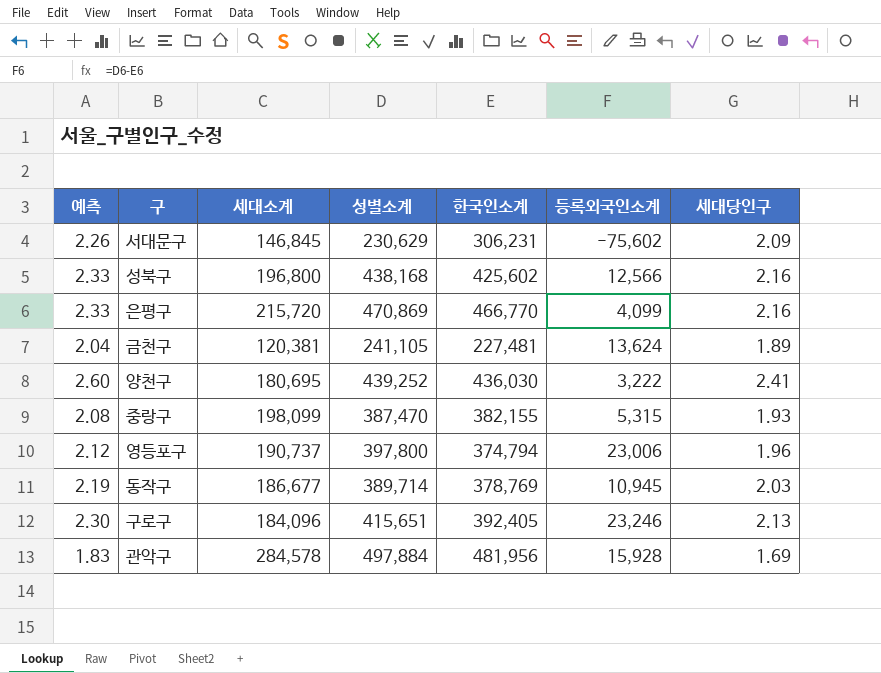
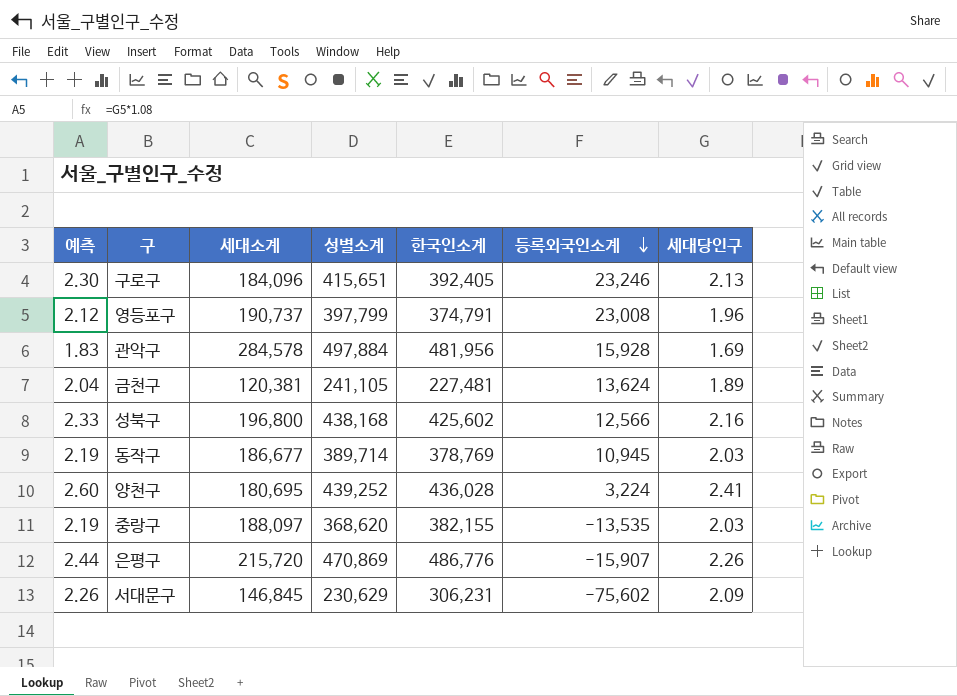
row order: none -> 등록외국인소계 descending
영등포구 | 성별소계: 397,800 -> 397,799
영등포구 | 한국인소계: 374,794 -> 374,791
영등포구 | 등록외국인소계: 23,006 -> 23,008
양천구 | 한국인소계: 436,030 -> 436,028
양천구 | 등록외국인소계: 3,222 -> 3,224
중랑구 | 예측: 2.08 -> 2.19
중랑구 | 세대소계: 198,099 -> 188,097
중랑구 | 성별소계: 387,470 -> 368,620
중랑구 | 등록외국인소계: 5,315 -> -13,535
중랑구 | 세대당인구: 1.93 -> 2.03
은평구 | 예측: 2.33 -> 2.44
은평구 | 한국인소계: 466,770 -> 486,776
은평구 | 등록외국인소계: 4,099 -> -15,907
은평구 | 세대당인구: 2.16 -> 2.26

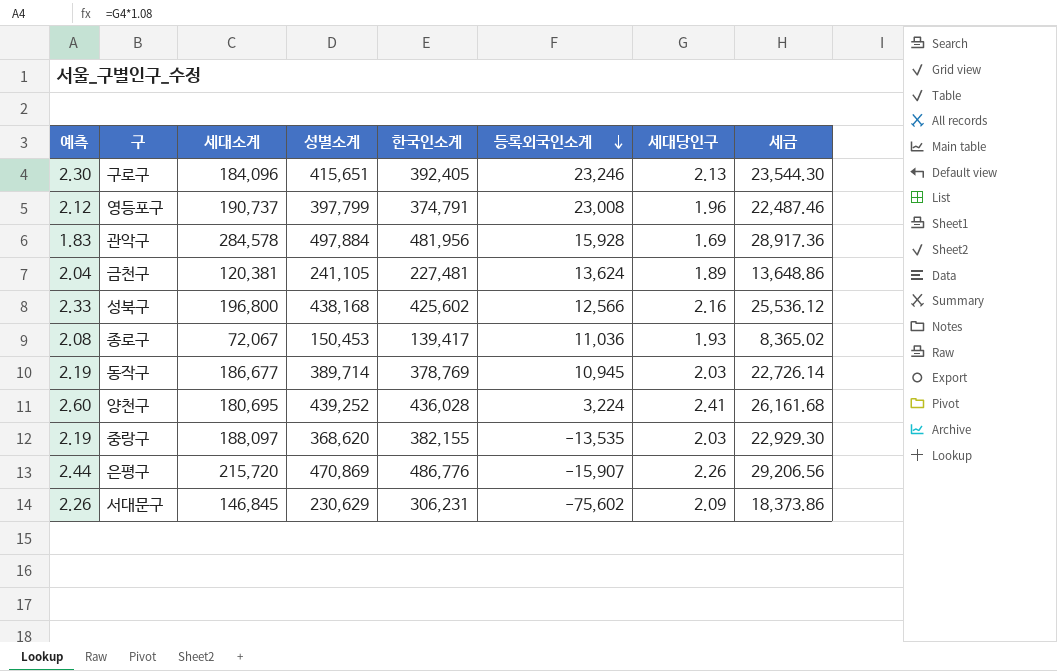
column 세금 | formula: none -> [한국인소계] * 0.06
row 종로구: none -> 2.08 | 72,067 | 150,453 | 139,417 | 11,036 | 1.93 | 8,365.02

